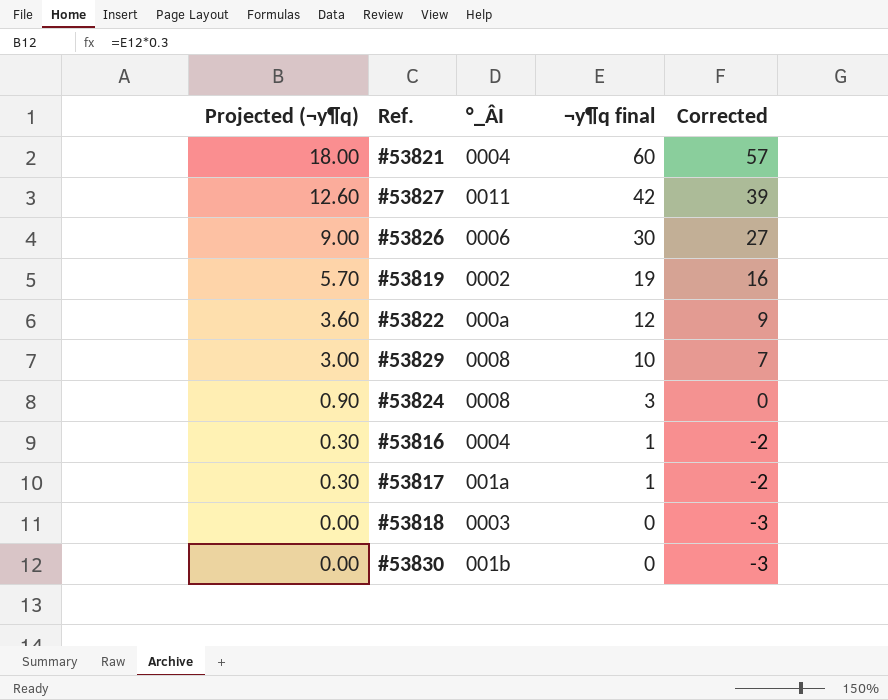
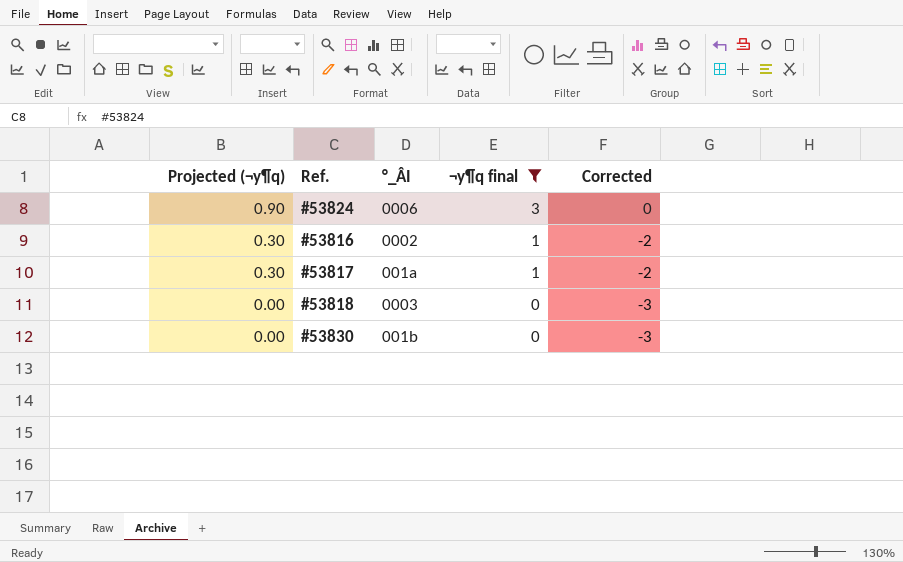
filter: none -> ¬y¶q final <= 3
#53824 | °_ÂI: 0008 -> 0006
#53816 | °_ÂI: 0004 -> 0002

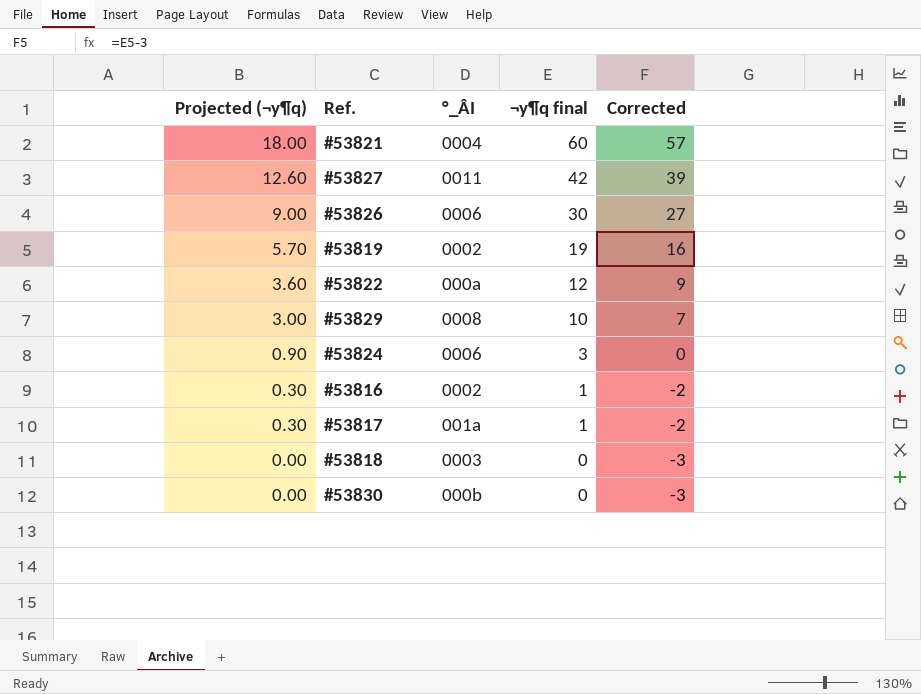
filter: ¬y¶q final <= 3 -> none
#53830 | °_ÂI: 001b -> 000b

